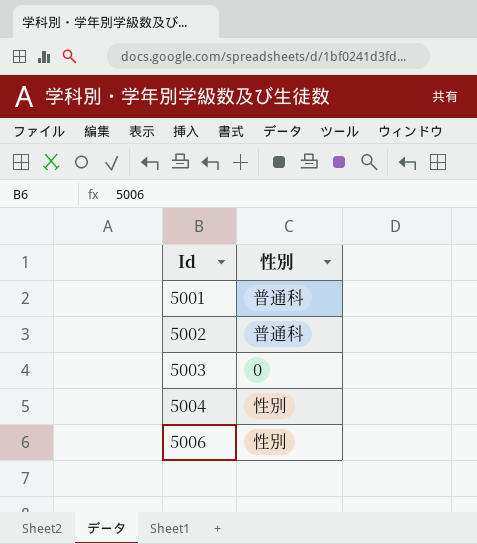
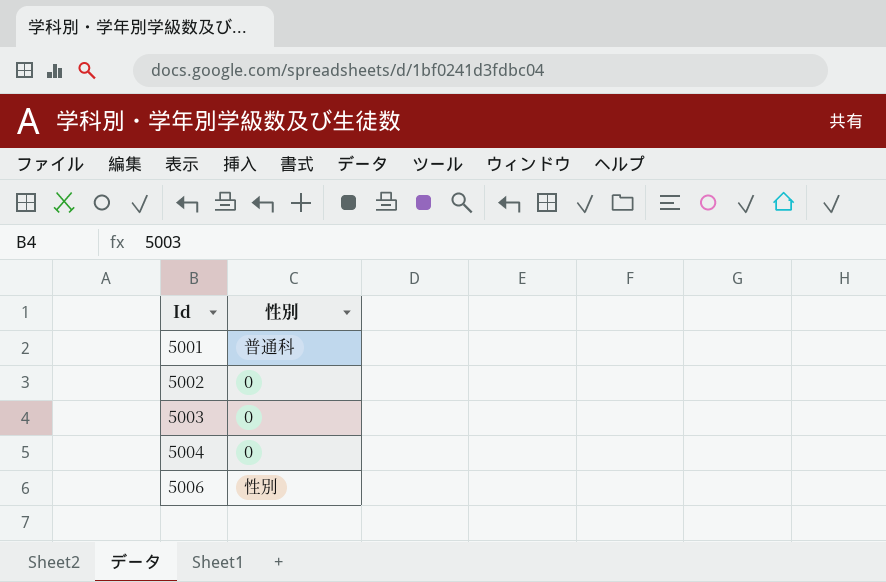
5002 | 性別: 普通科 -> 0
5004 | 性別: 性別 -> 0

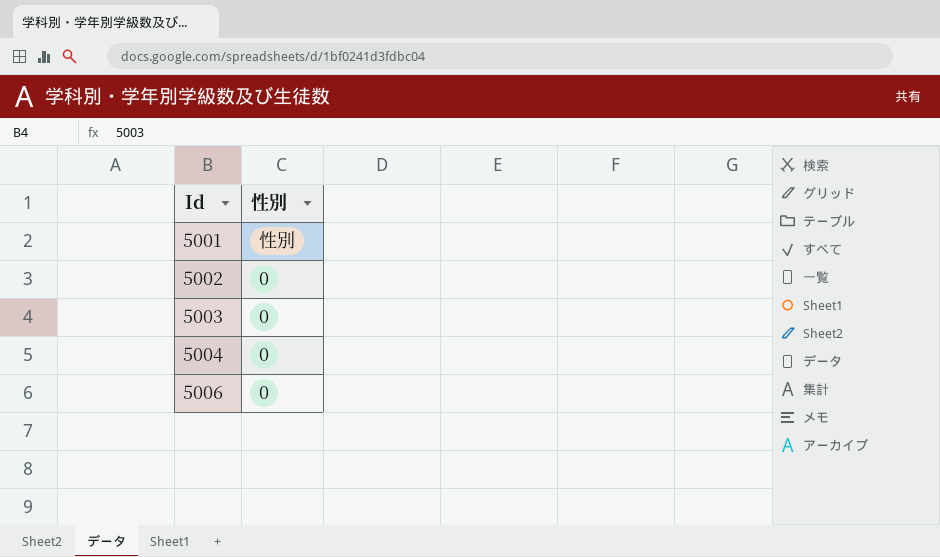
5001 | 性別: 普通科 -> 性別
5006 | 性別: 性別 -> 0

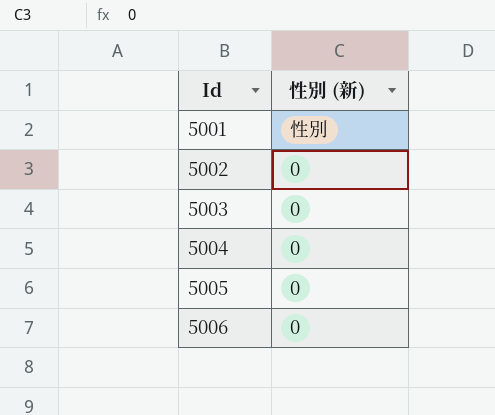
column name: 性別 -> 性別 (新)
row 5005: none -> 0

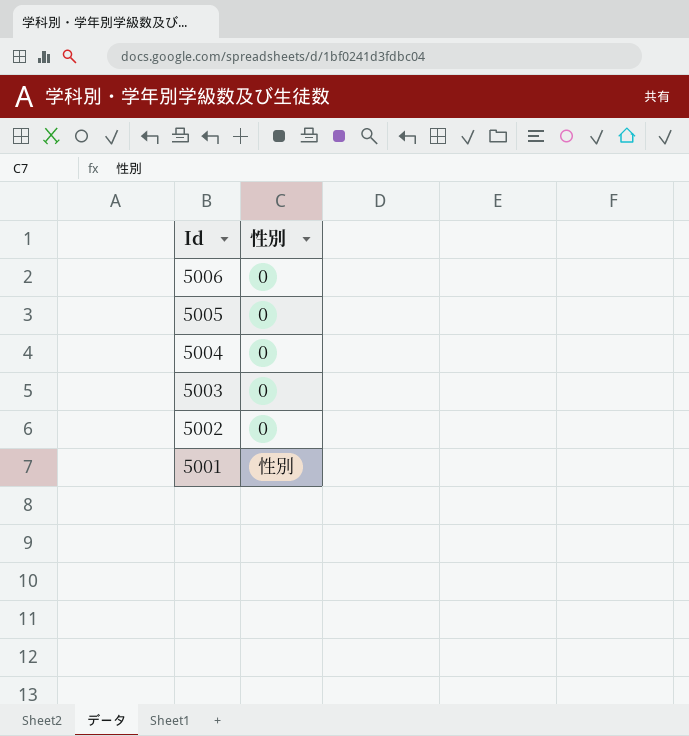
row order: Id ascending -> Id descending
column name: 性別 (新) -> 性別

